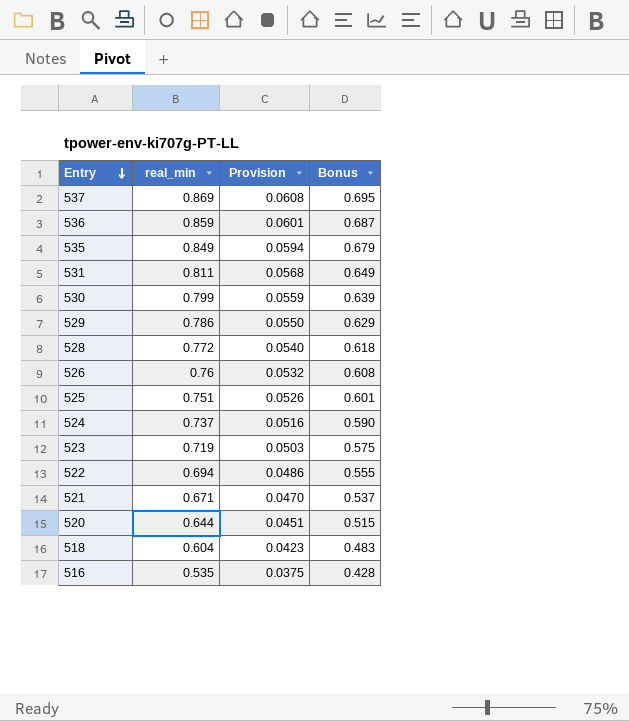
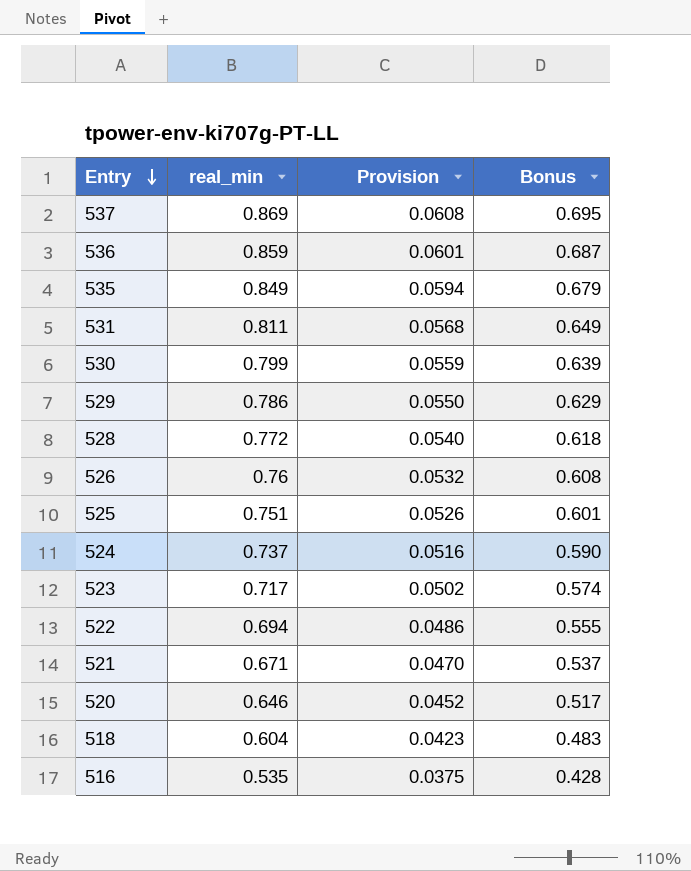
523 | real_min: 0.719 -> 0.717
523 | Provision: 0.0503 -> 0.0502
523 | Bonus: 0.575 -> 0.574
520 | real_min: 0.644 -> 0.646
520 | Provision: 0.0451 -> 0.0452
520 | Bonus: 0.515 -> 0.517

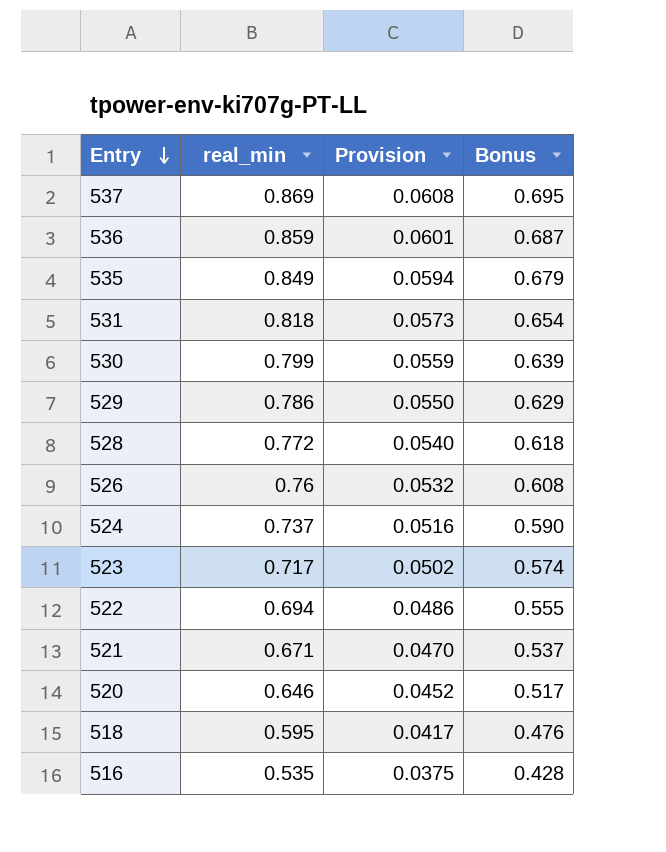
row 525: 0.751 | 0.0526 | 0.601 -> none
531 | real_min: 0.811 -> 0.818
531 | Provision: 0.0568 -> 0.0573
531 | Bonus: 0.649 -> 0.654
518 | real_min: 0.604 -> 0.595
518 | Provision: 0.0423 -> 0.0417
518 | Bonus: 0.483 -> 0.476

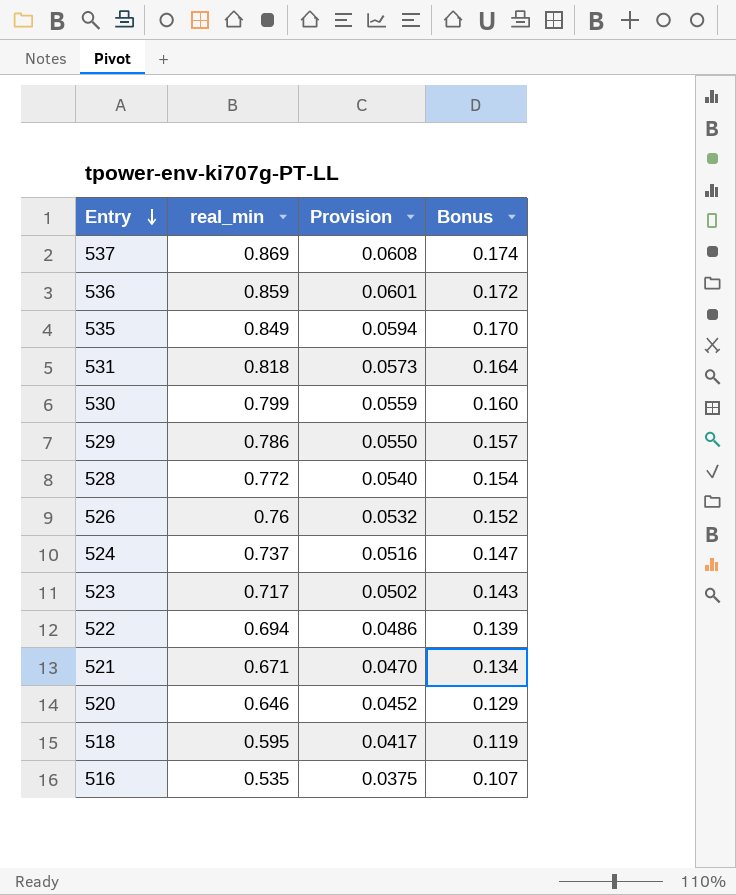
column Bonus | formula: [real_min] * 0.8 -> [real_min] * 0.2

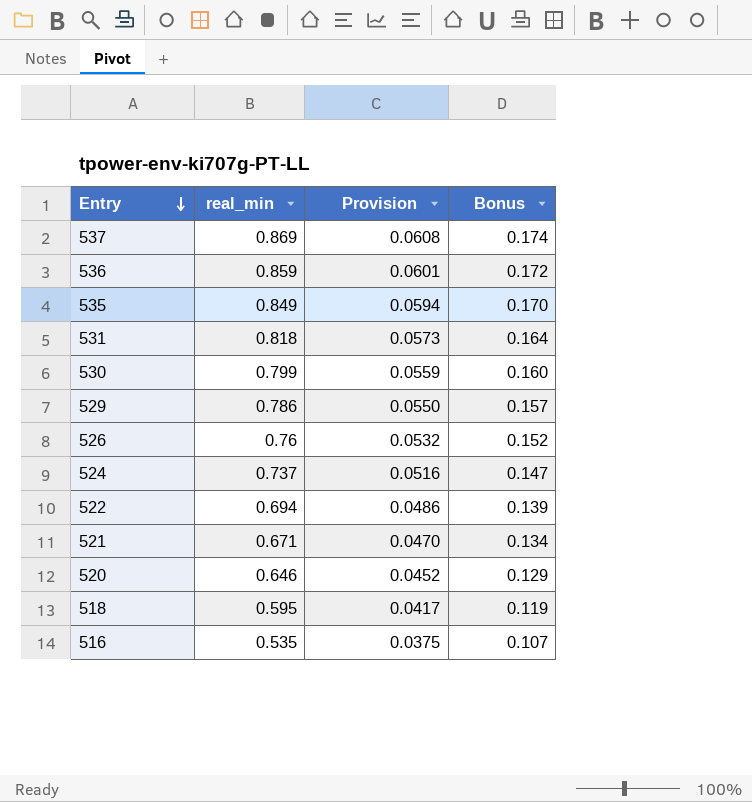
row 528: 0.772 | 0.0540 | 0.154 -> none
row 523: 0.717 | 0.0502 | 0.143 -> none

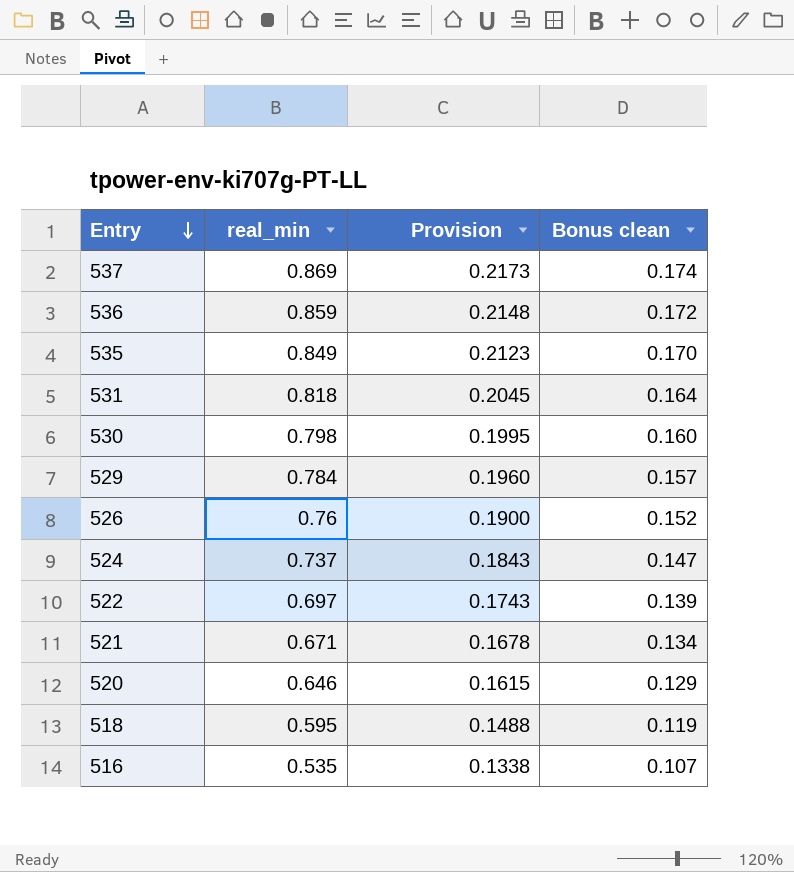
column Provision | formula: [real_min] * 0.07 -> [real_min] * 0.25
column name: Bonus -> Bonus clean
530 | real_min: 0.799 -> 0.798
529 | real_min: 0.786 -> 0.784
522 | real_min: 0.694 -> 0.697

